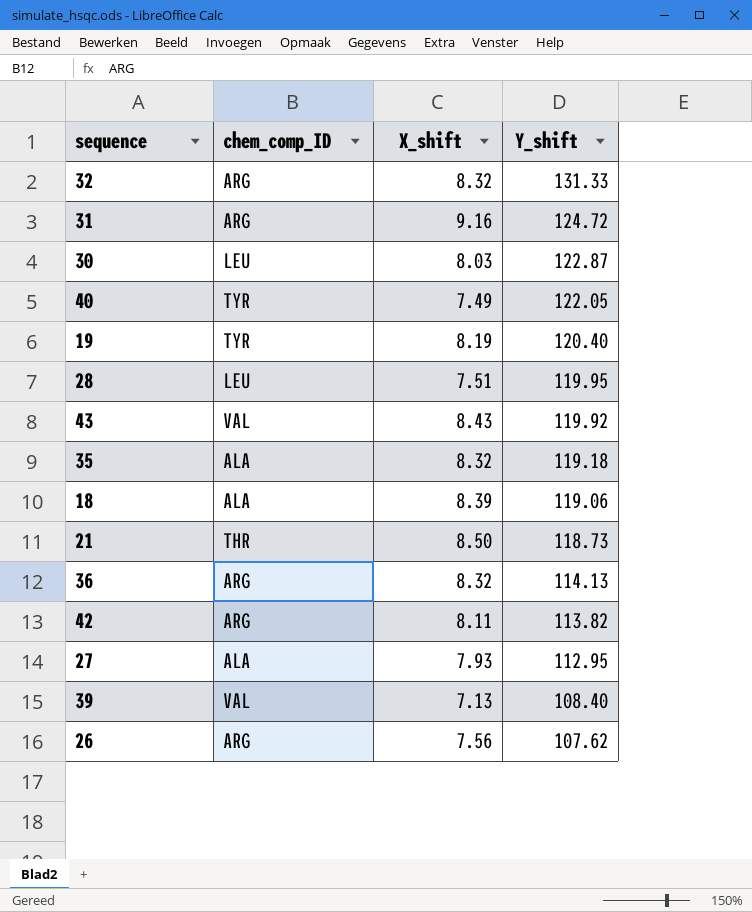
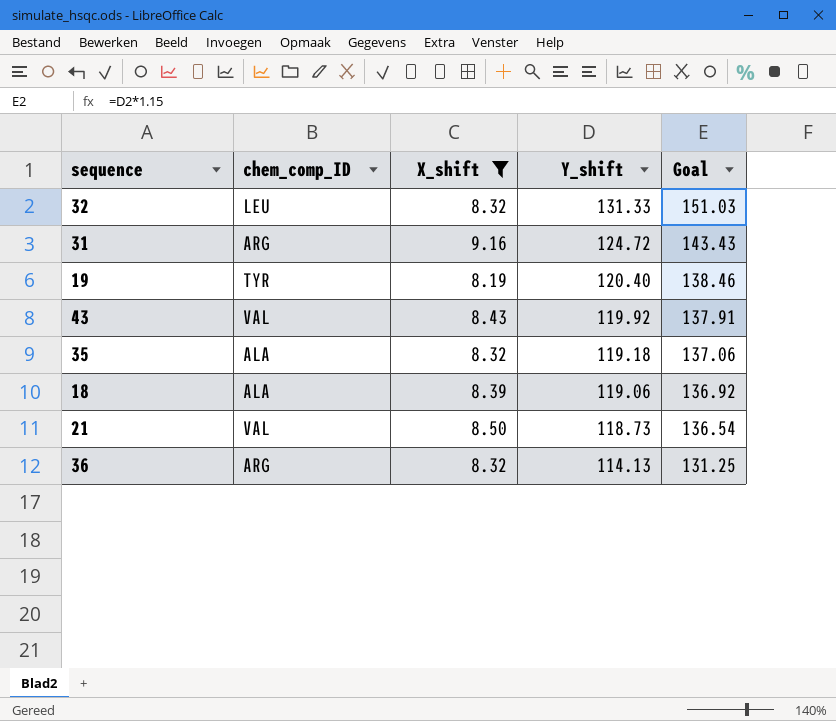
filter: none -> X_shift >= 8.19
column Goal | formula: none -> [Y_shift] * 1.15
32 | chem_comp_ID: ARG -> LEU
21 | chem_comp_ID: THR -> VAL

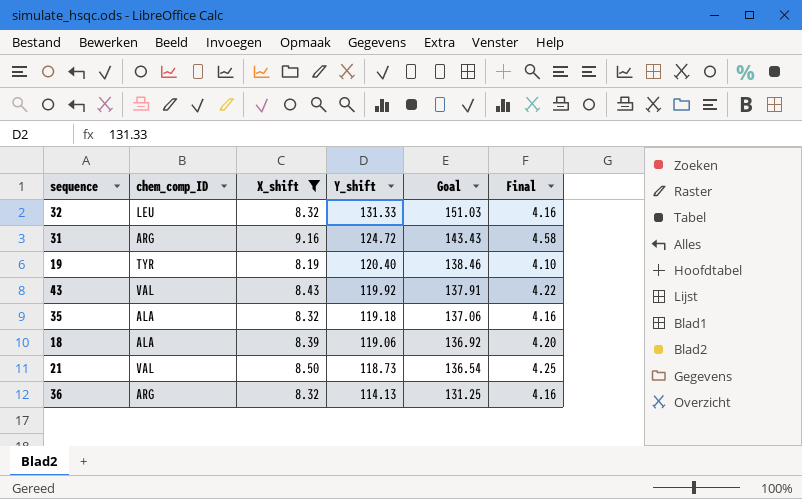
column Final | formula: none -> [X_shift] * 0.5

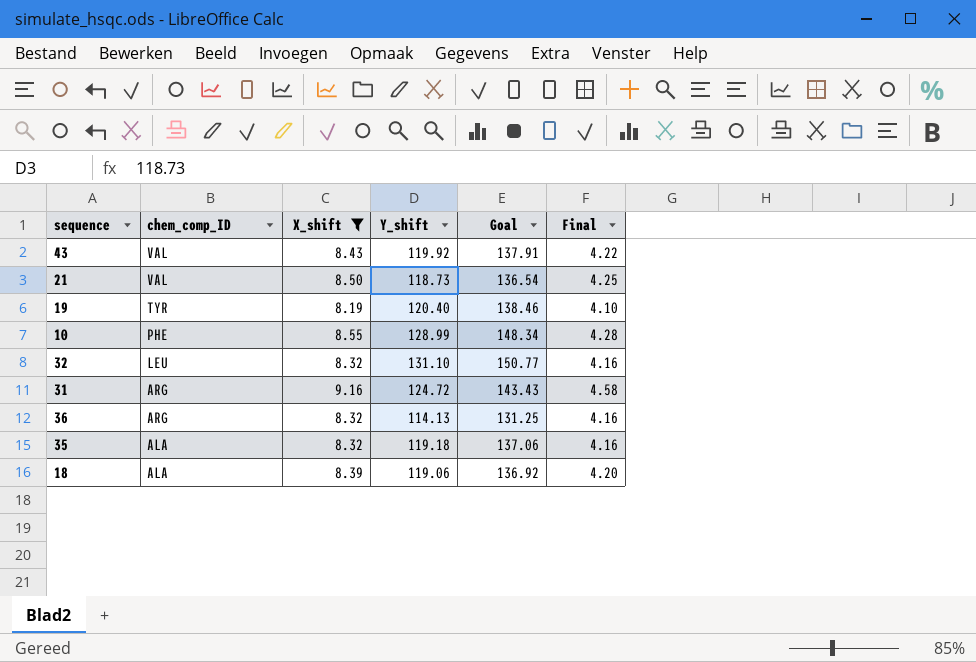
row order: Y_shift descending -> chem_comp_ID descending
row 10: none -> PHE | 8.55 | 128.99 | 148.34 | 4.28
32 | Y_shift: 131.33 -> 131.10
32 | Goal: 151.03 -> 150.77

